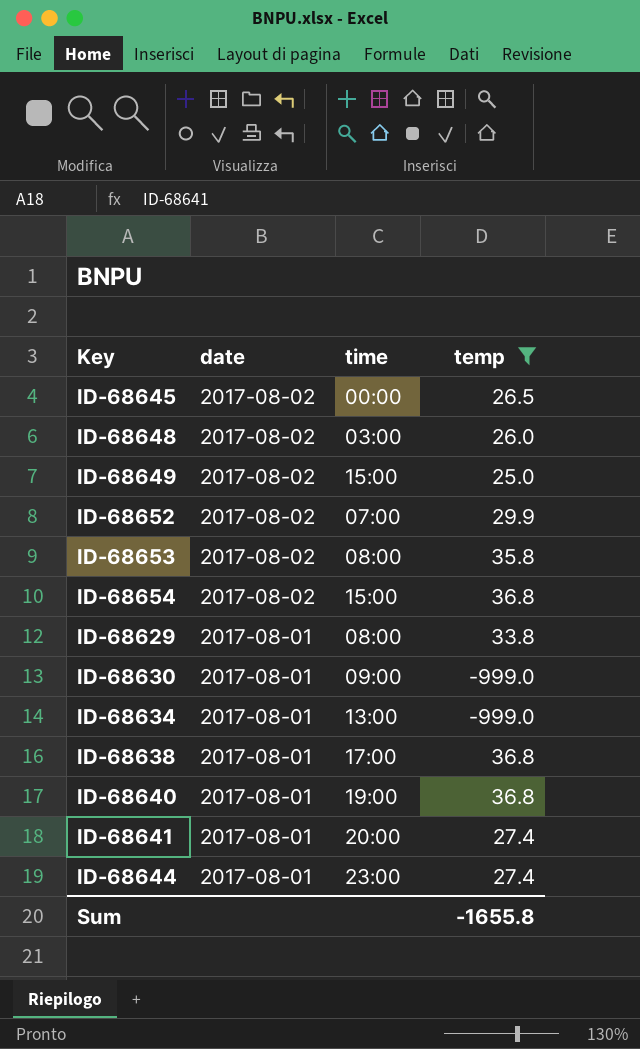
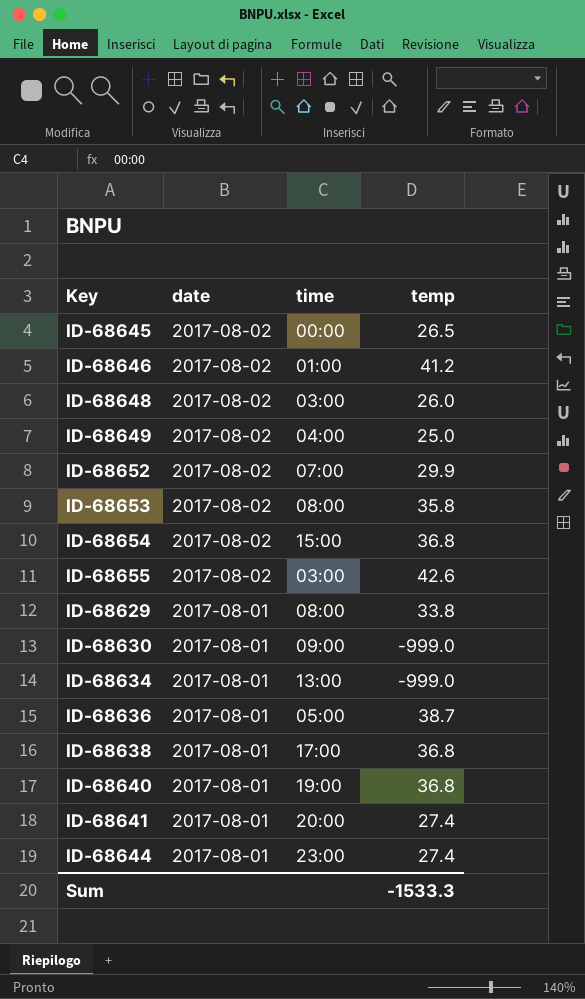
filter: temp <= 36.8 -> none
ID-68649 | time: 15:00 -> 04:00
Sum | temp: -1655.8 -> -1533.3

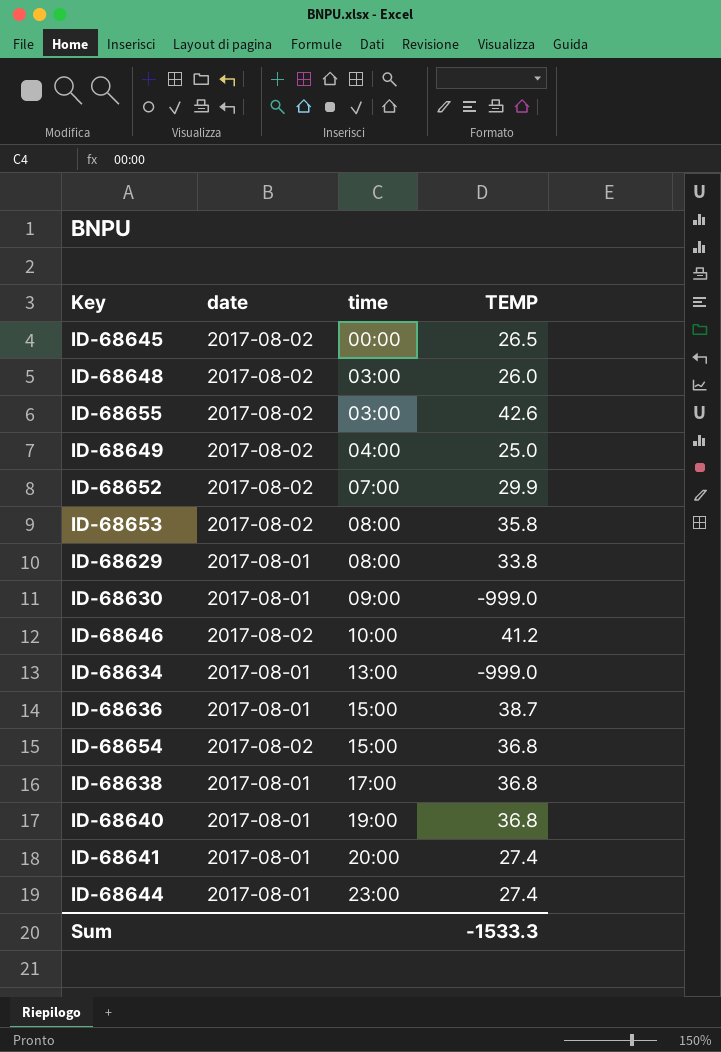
row order: date descending -> time ascending
column name: temp -> TEMP
ID-68646 | time: 01:00 -> 10:00
ID-68636 | time: 05:00 -> 15:00

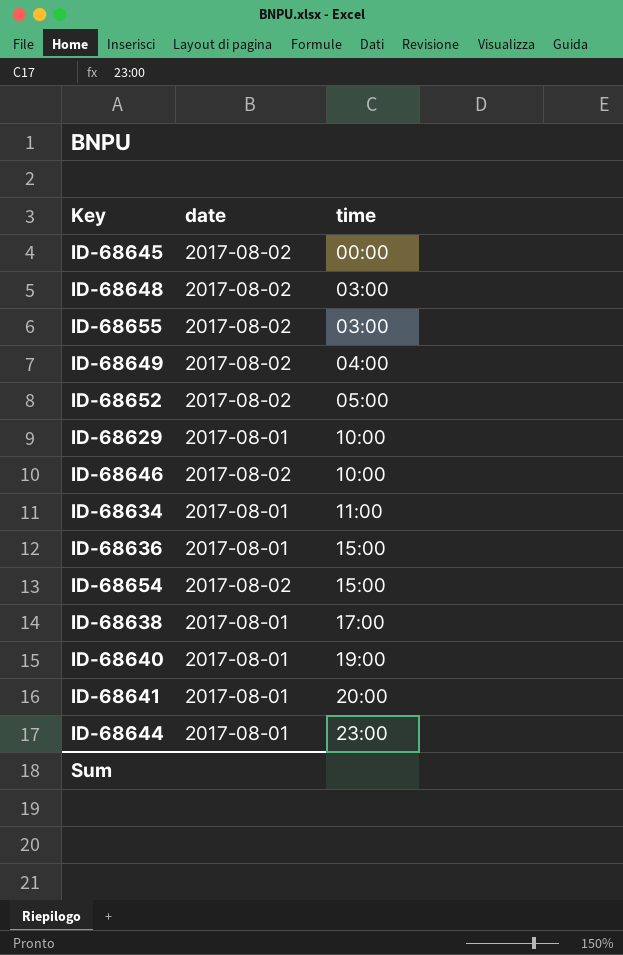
column TEMP | position: 4 -> none
row ID-68653: 2017-08-02 | 08:00 | 35.8 -> none
row ID-68630: 2017-08-01 | 09:00 | -999.0 -> none
ID-68652 | time: 07:00 -> 05:00
ID-68629 | time: 08:00 -> 10:00
ID-68634 | time: 13:00 -> 11:00

